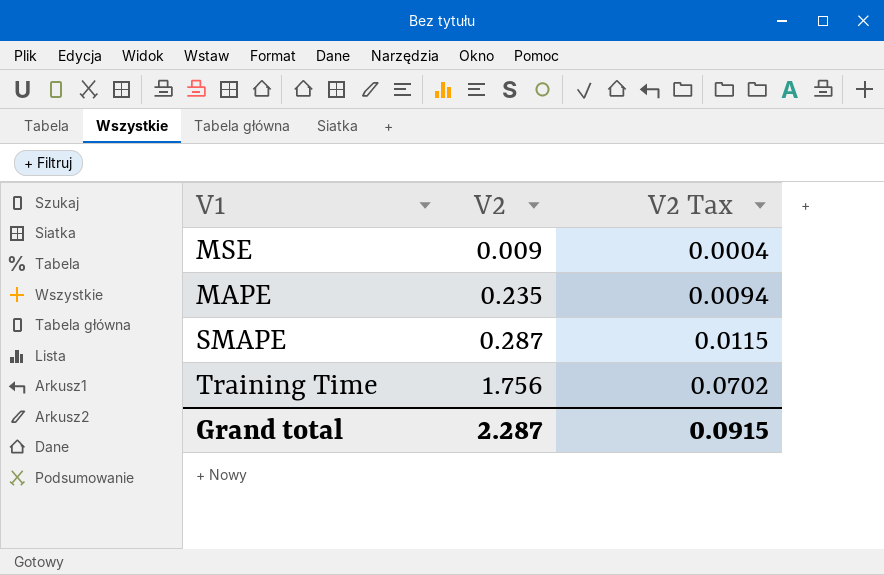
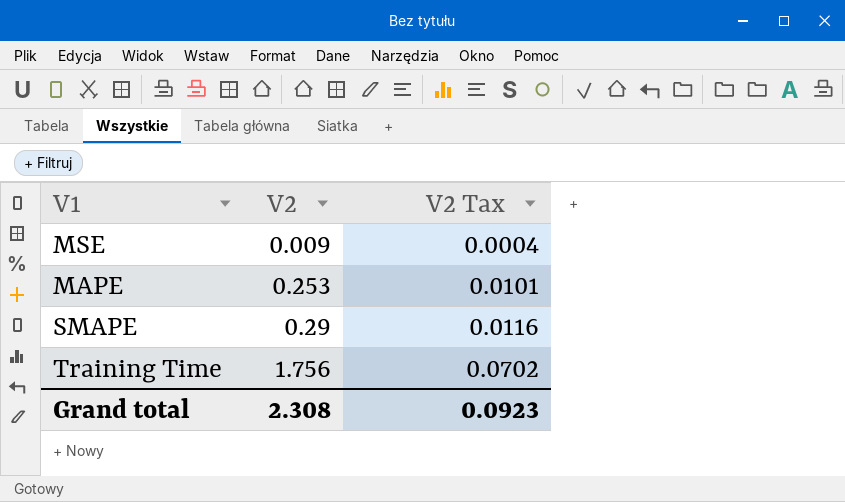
MAPE | V2: 0.235 -> 0.253
MAPE | V2 Tax: 0.0094 -> 0.0101
SMAPE | V2: 0.287 -> 0.29
SMAPE | V2 Tax: 0.0115 -> 0.0116
Grand total | V2: 2.287 -> 2.308
Grand total | V2 Tax: 0.0915 -> 0.0923

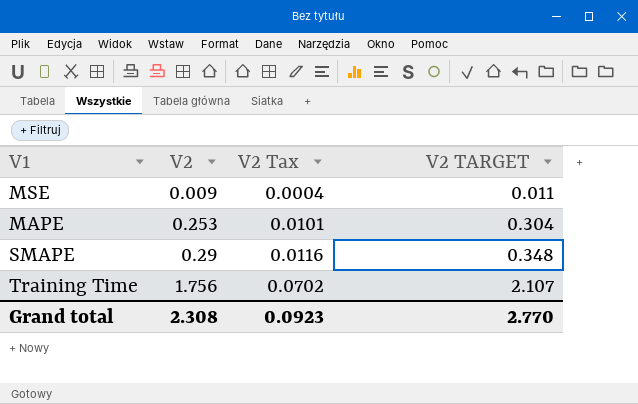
column V2 TARGET | formula: none -> [V2] * 1.2

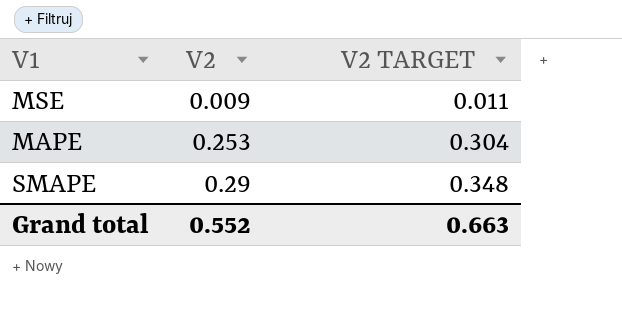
column V2 Tax | formula: [V2] * 0.04 -> none
row Training Time: 1.756 | 0.0702 | 2.107 -> none
Grand total | V2: 2.308 -> 0.552
Grand total | V2 TARGET: 2.770 -> 0.663

